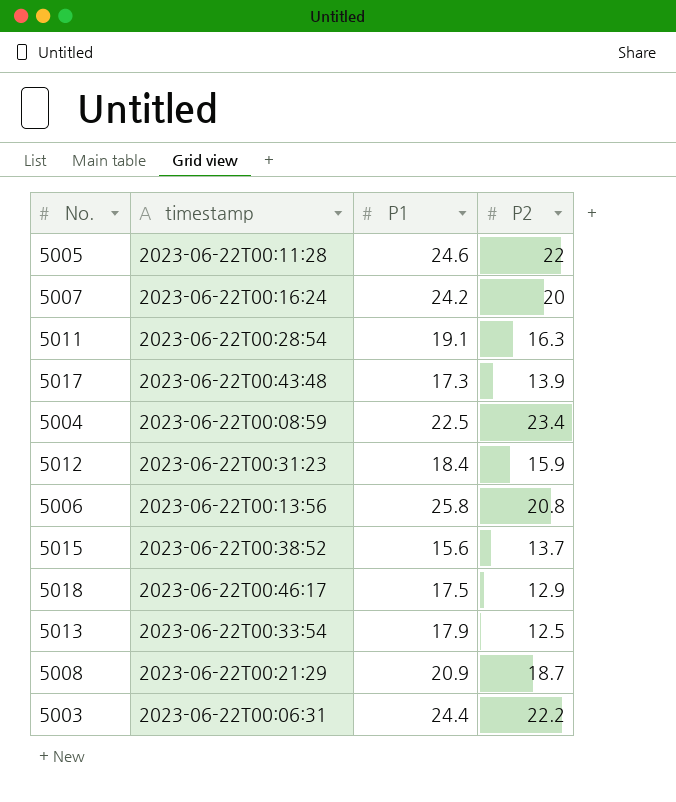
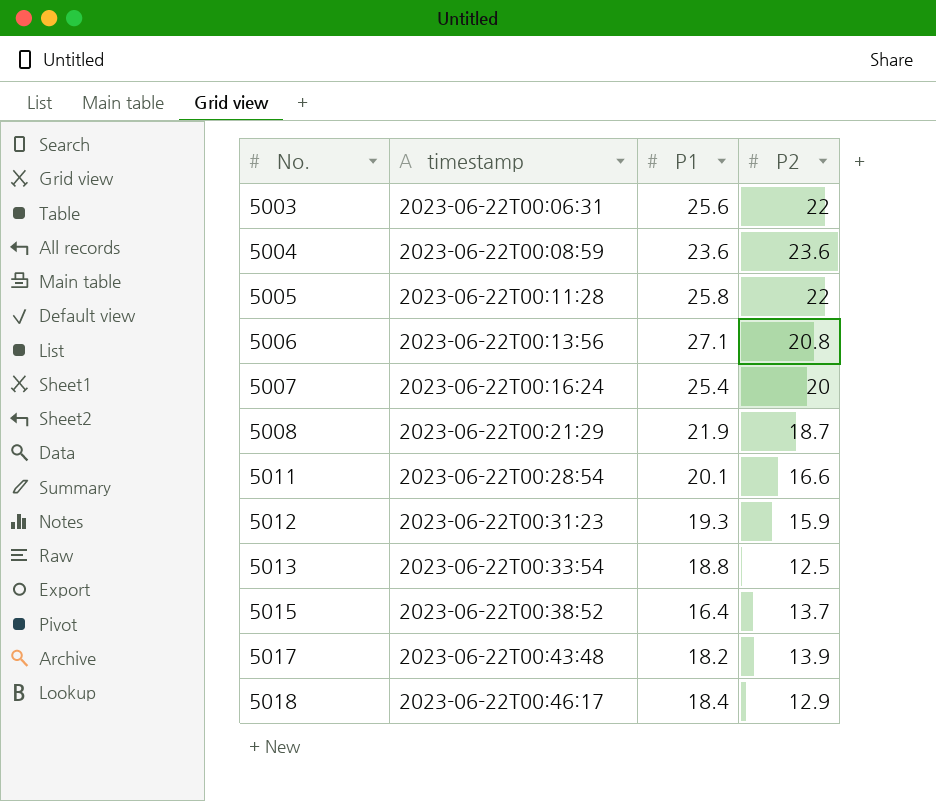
row order: none -> No. ascending
5003 | P1: 24.4 -> 25.6
5003 | P2: 22.2 -> 22
5004 | P1: 22.5 -> 23.6
5004 | P2: 23.4 -> 23.6
5005 | P1: 24.6 -> 25.8
5006 | P1: 25.8 -> 27.1
5007 | P1: 24.2 -> 25.4
5008 | P1: 20.9 -> 21.9
5011 | P1: 19.1 -> 20.1
5011 | P2: 16.3 -> 16.6
5012 | P1: 18.4 -> 19.3
5013 | P1: 17.9 -> 18.8
5015 | P1: 15.6 -> 16.4
5017 | P1: 17.3 -> 18.2
5018 | P1: 17.5 -> 18.4

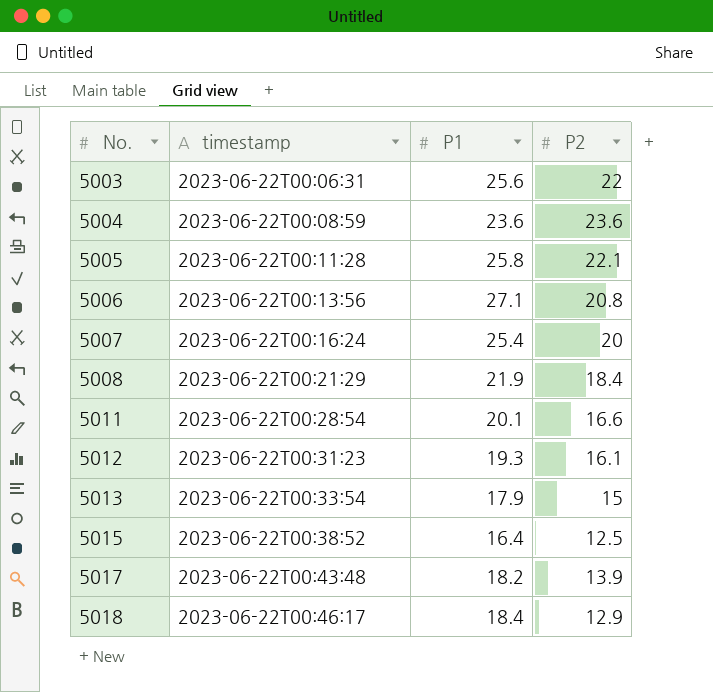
5005 | P2: 22 -> 22.1
5008 | P2: 18.7 -> 18.4
5012 | P2: 15.9 -> 16.1
5013 | P1: 18.8 -> 17.9
5013 | P2: 12.5 -> 15
5015 | P2: 13.7 -> 12.5

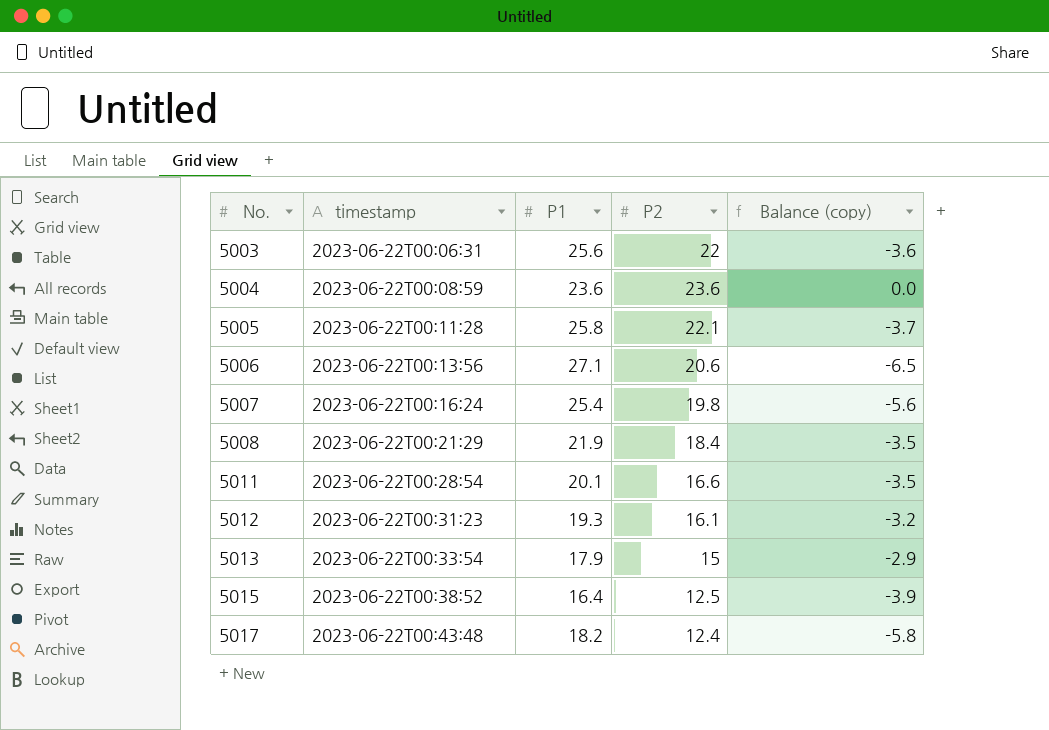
column Balance (copy) | formula: none -> [P2] - [P1]
row 5018: 2023-06-22T00:46:17 | 18.4 | 12.9 -> none
5006 | P2: 20.8 -> 20.6
5007 | P2: 20 -> 19.8
5017 | P2: 13.9 -> 12.4

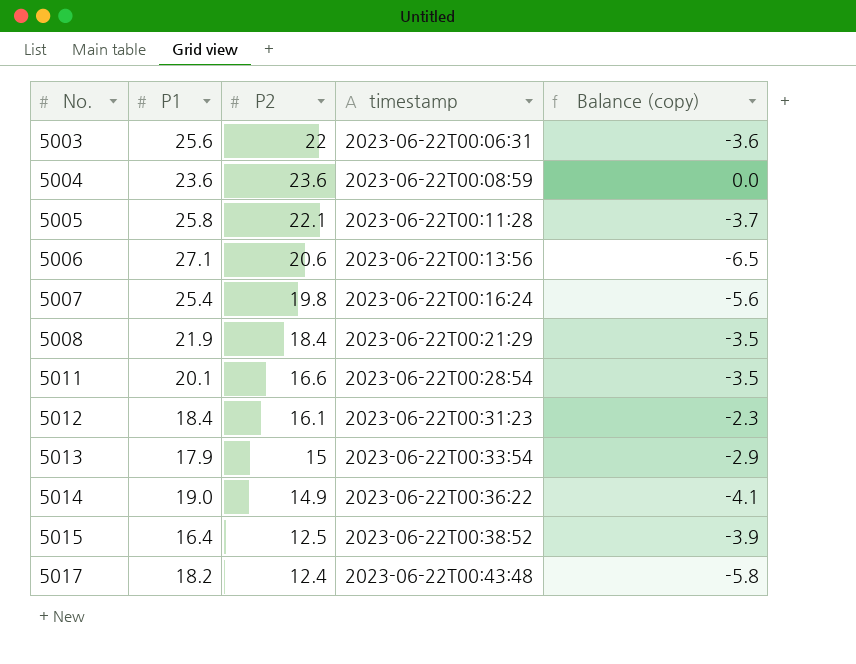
column timestamp | position: 2 -> 4
5012 | P1: 19.3 -> 18.4
5012 | Balance (copy): -3.2 -> -2.3
row 5014: none -> 19.0 | 14.9 | 2023-06-22T00:36:22 | -4.1

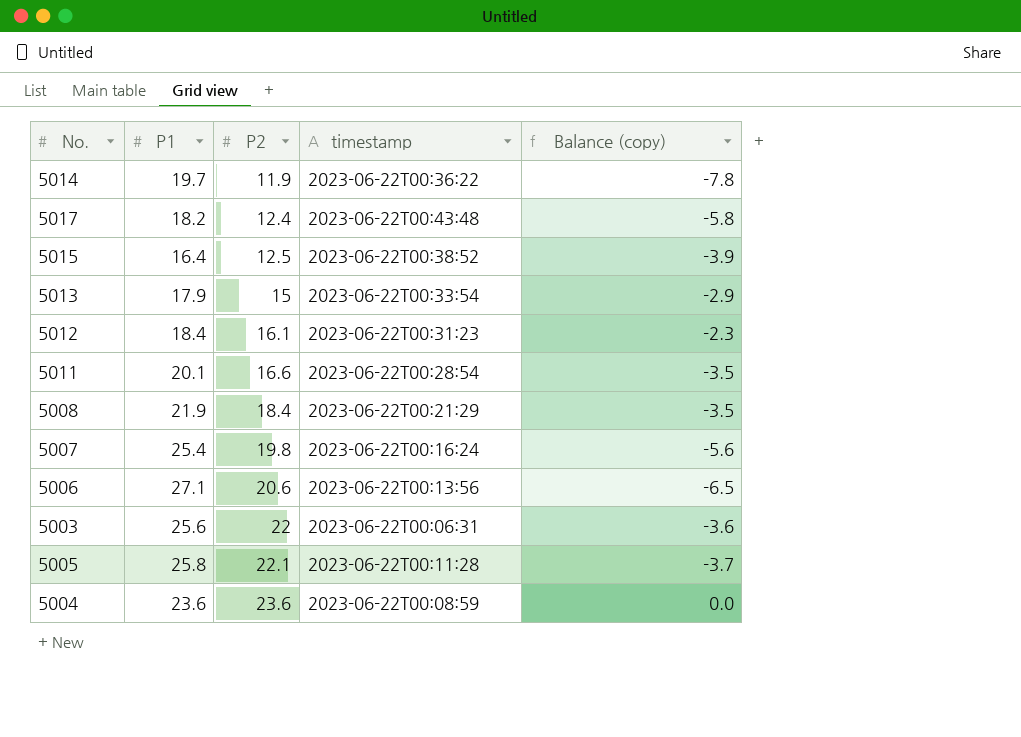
row order: No. ascending -> P2 ascending
5014 | P1: 19.0 -> 19.7
5014 | P2: 14.9 -> 11.9
5014 | Balance (copy): -4.1 -> -7.8

